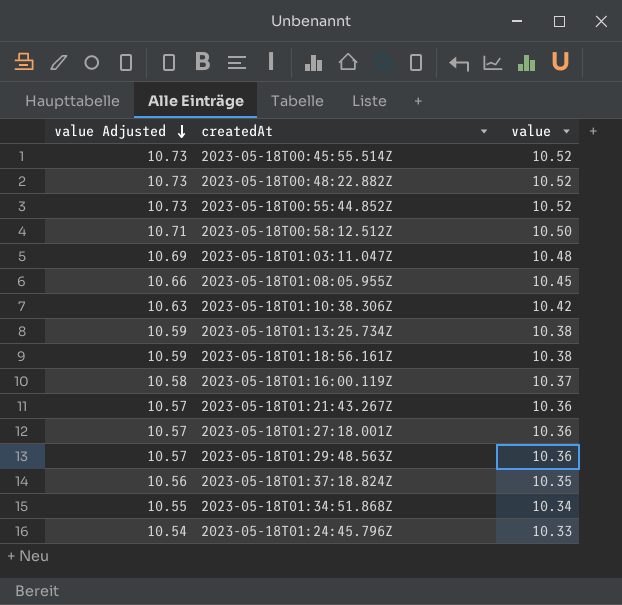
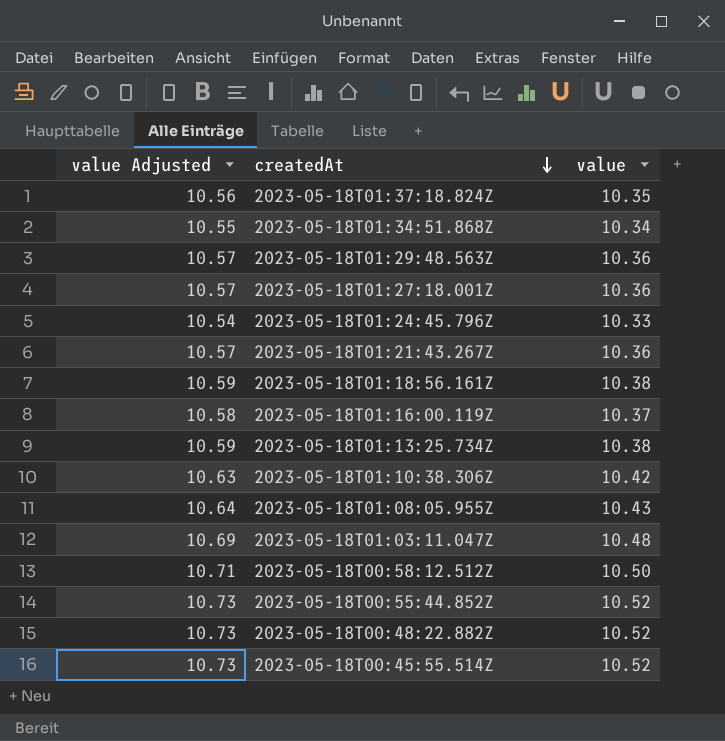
row order: value Adjusted descending -> createdAt descending
2023-05-18T01:08:05.955Z | value Adjusted: 10.66 -> 10.64
2023-05-18T01:08:05.955Z | value: 10.45 -> 10.43

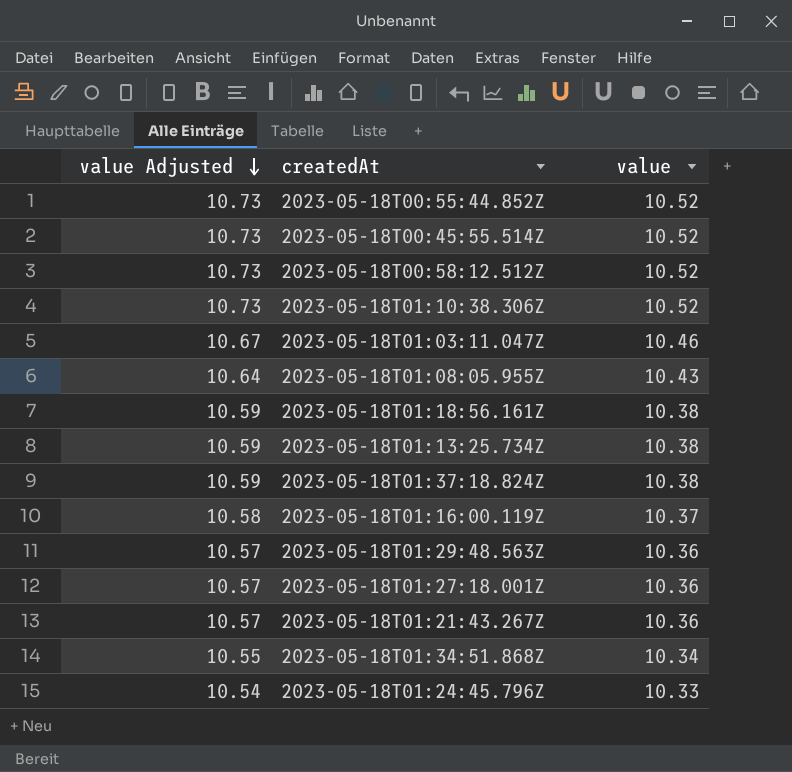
row order: createdAt descending -> value Adjusted descending
row 2023-05-18T00:48:22.882Z: 10.73 | 10.52 -> none
2023-05-18T00:58:12.512Z | value Adjusted: 10.71 -> 10.73
2023-05-18T00:58:12.512Z | value: 10.50 -> 10.52
2023-05-18T01:10:38.306Z | value Adjusted: 10.63 -> 10.73
2023-05-18T01:10:38.306Z | value: 10.42 -> 10.52
2023-05-18T01:03:11.047Z | value Adjusted: 10.69 -> 10.67
2023-05-18T01:03:11.047Z | value: 10.48 -> 10.46
2023-05-18T01:37:18.824Z | value Adjusted: 10.56 -> 10.59
2023-05-18T01:37:18.824Z | value: 10.35 -> 10.38

